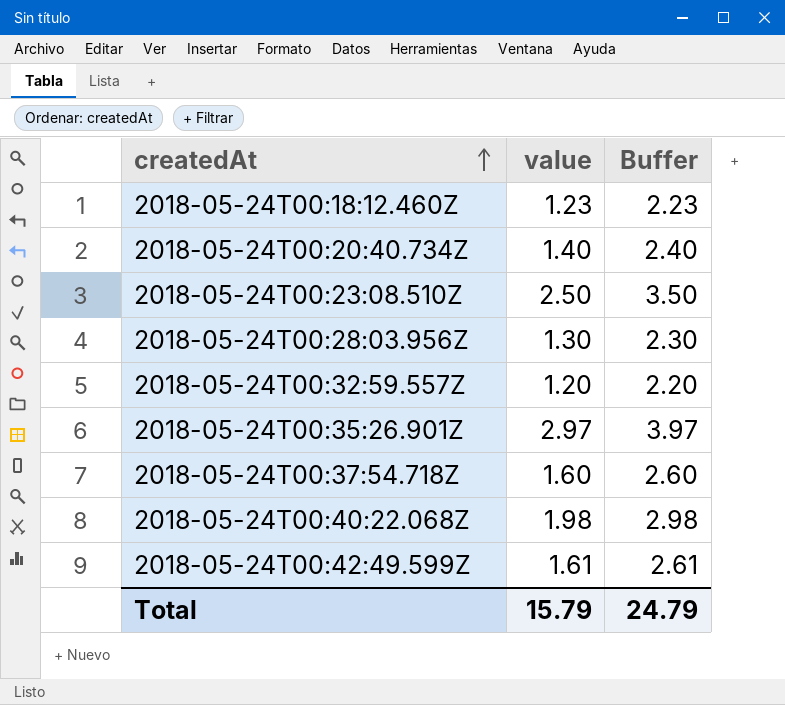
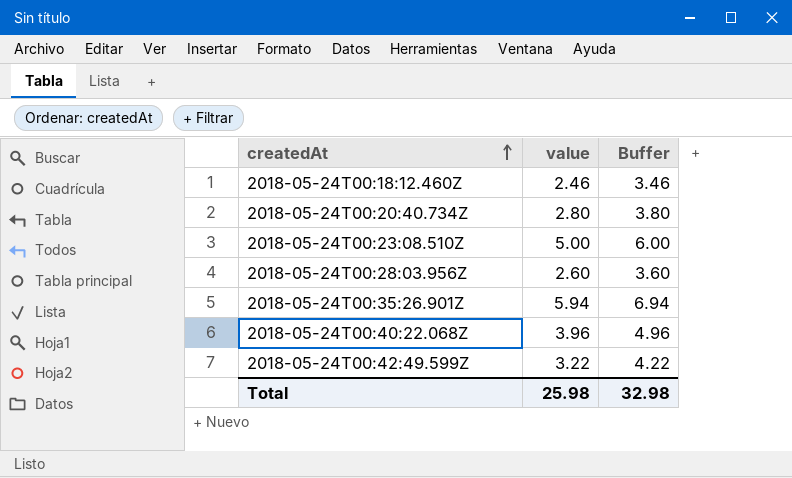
row 2018-05-24T00:32:59.557Z: 1.20 | 2.20 -> none
row 2018-05-24T00:37:54.718Z: 1.60 | 2.60 -> none
2018-05-24T00:18:12.460Z | value: 1.23 -> 2.46
2018-05-24T00:18:12.460Z | Buffer: 2.23 -> 3.46
2018-05-24T00:20:40.734Z | value: 1.40 -> 2.80
2018-05-24T00:20:40.734Z | Buffer: 2.40 -> 3.80
2018-05-24T00:23:08.510Z | value: 2.50 -> 5.00
2018-05-24T00:23:08.510Z | Buffer: 3.50 -> 6.00
2018-05-24T00:28:03.956Z | value: 1.30 -> 2.60
2018-05-24T00:28:03.956Z | Buffer: 2.30 -> 3.60
2018-05-24T00:35:26.901Z | value: 2.97 -> 5.94
2018-05-24T00:35:26.901Z | Buffer: 3.97 -> 6.94
2018-05-24T00:40:22.068Z | value: 1.98 -> 3.96
2018-05-24T00:40:22.068Z | Buffer: 2.98 -> 4.96
2018-05-24T00:42:49.599Z | value: 1.61 -> 3.22
2018-05-24T00:42:49.599Z | Buffer: 2.61 -> 4.22
Total | value: 15.79 -> 25.98
Total | Buffer: 24.79 -> 32.98

